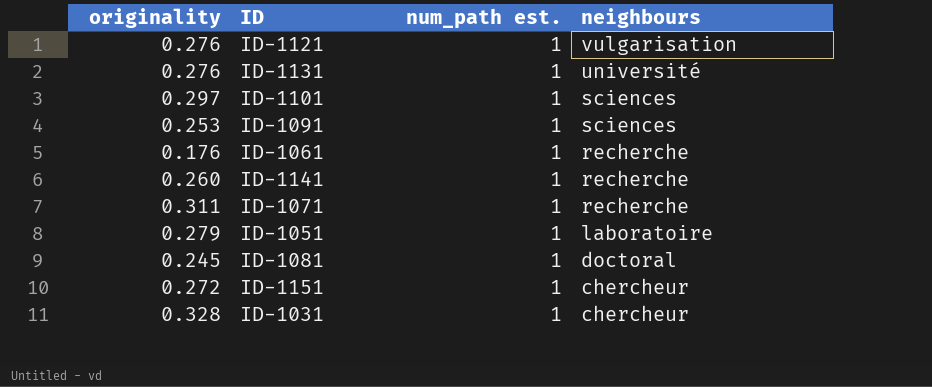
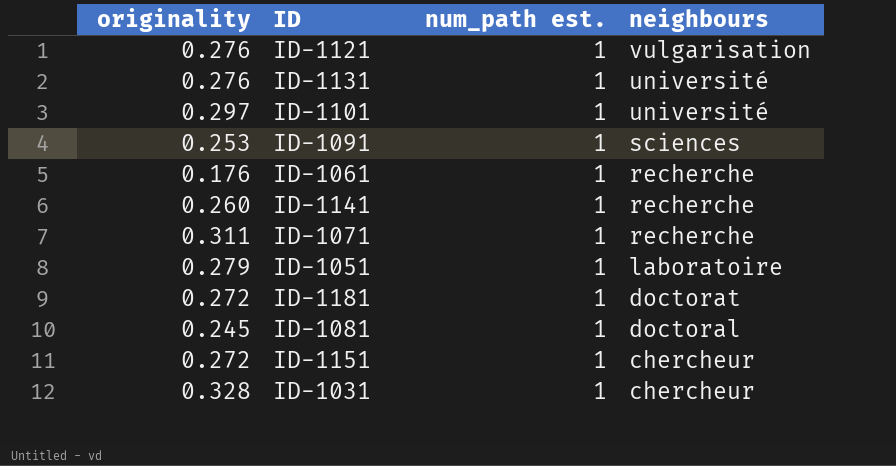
ID-1101 | neighbours: sciences -> université
row ID-1181: none -> 0.272 | 1 | doctorat

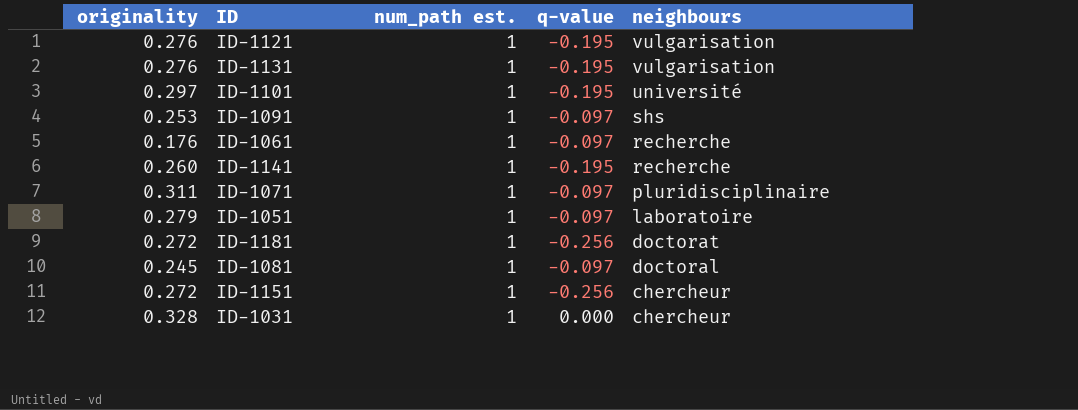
column q-value | position: none -> 4
ID-1131 | neighbours: université -> vulgarisation
ID-1091 | neighbours: sciences -> shs
ID-1071 | neighbours: recherche -> pluridisciplinaire

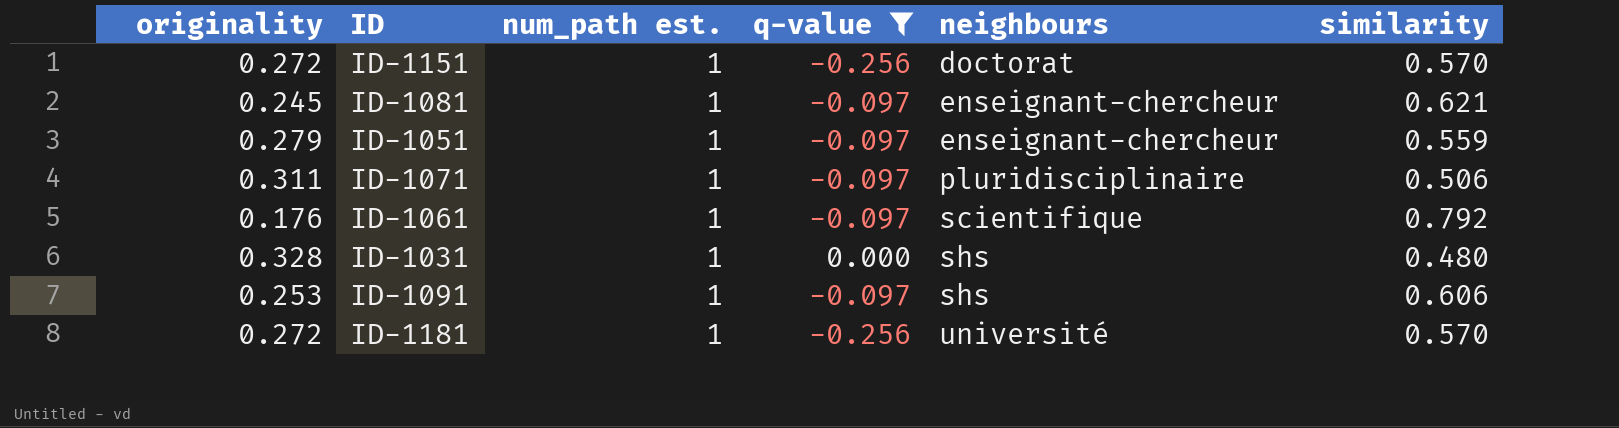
filter: none -> q-value != -0.195
row order: neighbours descending -> neighbours ascending
column similarity | position: none -> 6
ID-1151 | neighbours: chercheur -> doctorat
ID-1081 | neighbours: doctoral -> enseignant-chercheur
ID-1051 | neighbours: laboratoire -> enseignant-chercheur
ID-1061 | neighbours: recherche -> scientifique
ID-1031 | neighbours: chercheur -> shs
ID-1181 | neighbours: doctorat -> université

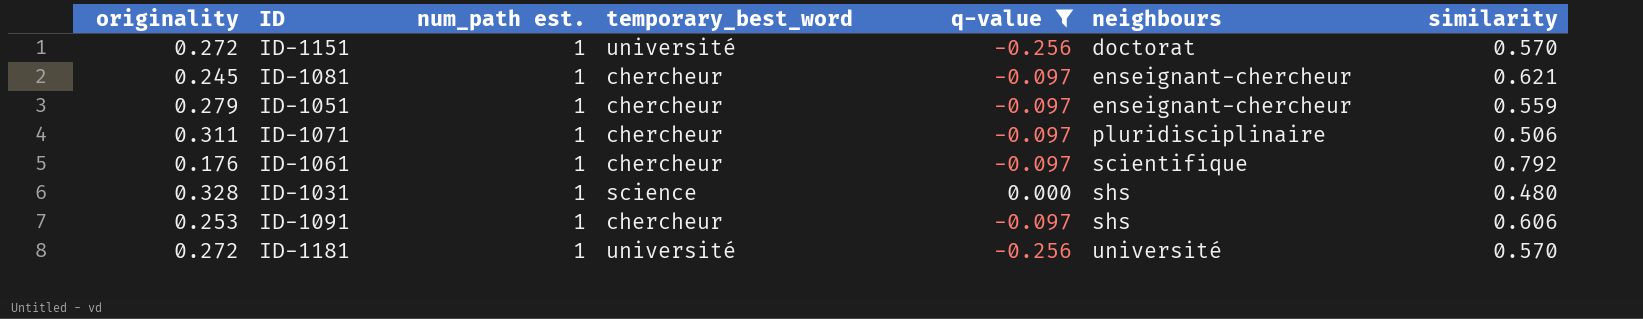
column temporary_best_word | position: none -> 4

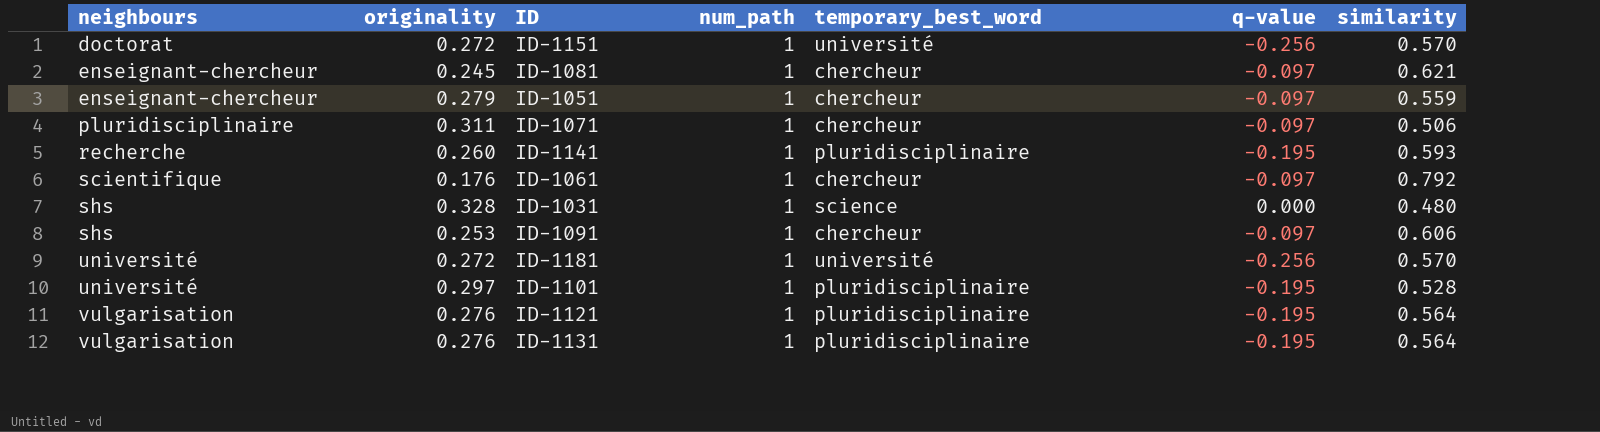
filter: q-value != -0.195 -> none
column neighbours | position: 6 -> 1
column name: num_path est. -> num_path

